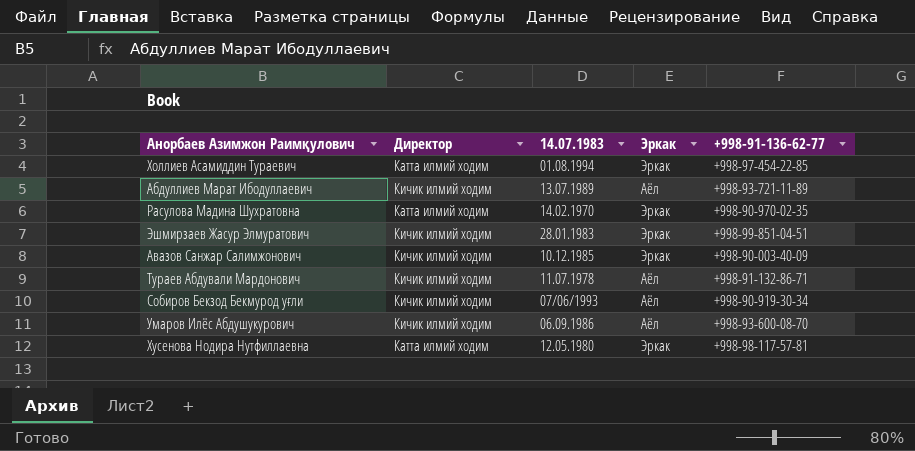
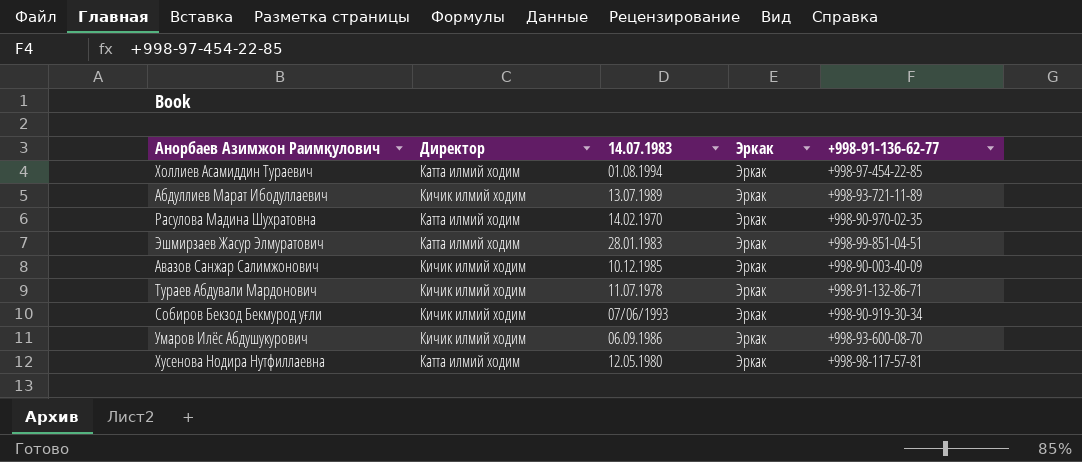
Абдуллиев Марат Ибодуллаевич | Эркак: Аёл -> Эркак
Эшмирзаев Жасур Элмуратович | Директор: Кичик илмий ходим -> Катта илмий ходим
Тураев Абдували Мардонович | Эркак: Аёл -> Эркак
Собиров Бекзод Бекмурод уғли | Эркак: Аёл -> Эркак
Умаров Илёс Абдушукурович | Эркак: Аёл -> Эркак

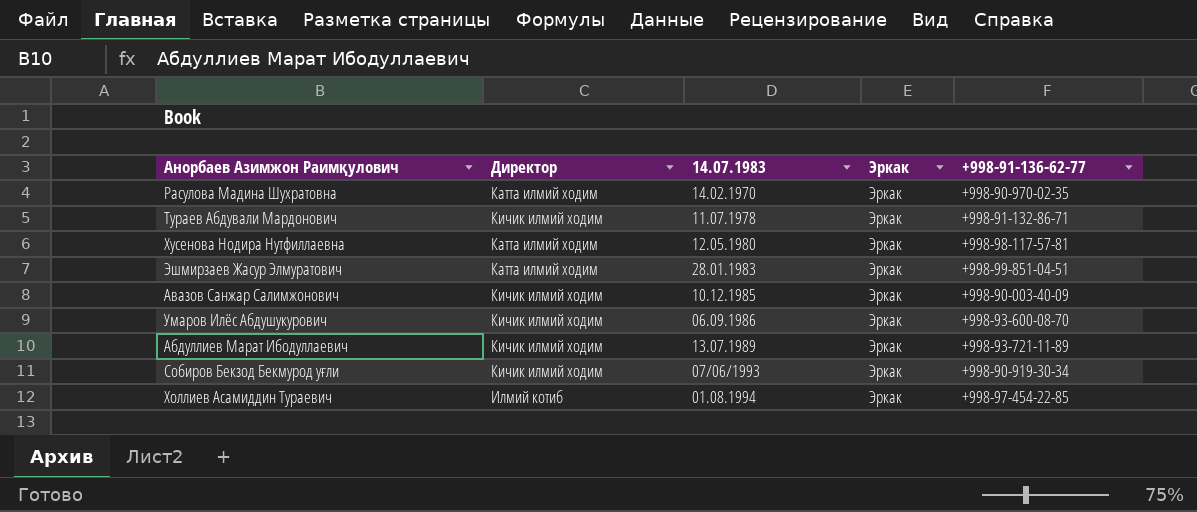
row order: none -> 14.07.1983 ascending
Холлиев Асамиддин Тураевич | Директор: Катта илмий ходим -> Илмий котиб

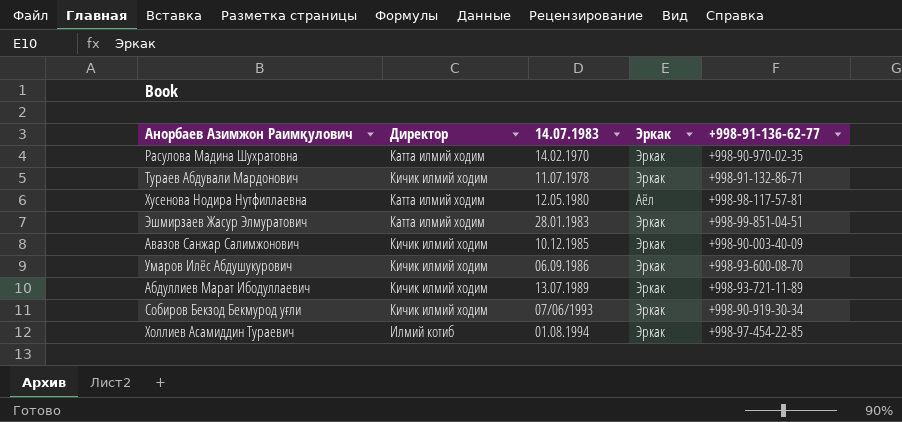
Хусенова Нодира Нутфиллаевна | Эркак: Эркак -> Аёл

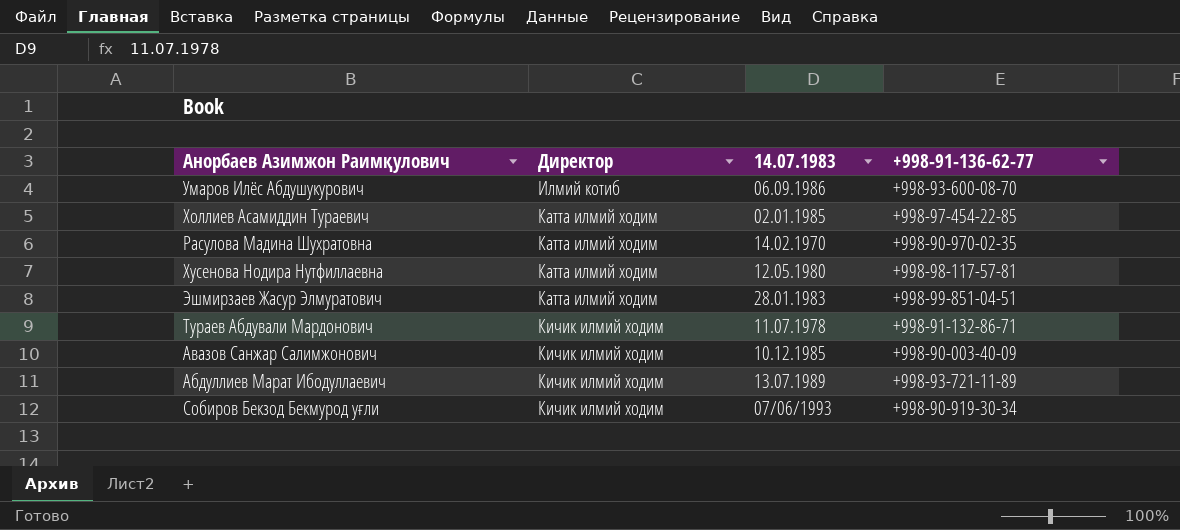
row order: 14.07.1983 ascending -> Директор ascending
column Эркак | position: 4 -> none
Умаров Илёс Абдушукурович | Директор: Кичик илмий ходим -> Илмий котиб
Холлиев Асамиддин Тураевич | Директор: Илмий котиб -> Катта илмий ходим
Холлиев Асамиддин Тураевич | 14.07.1983: 01.08.1994 -> 02.01.1985

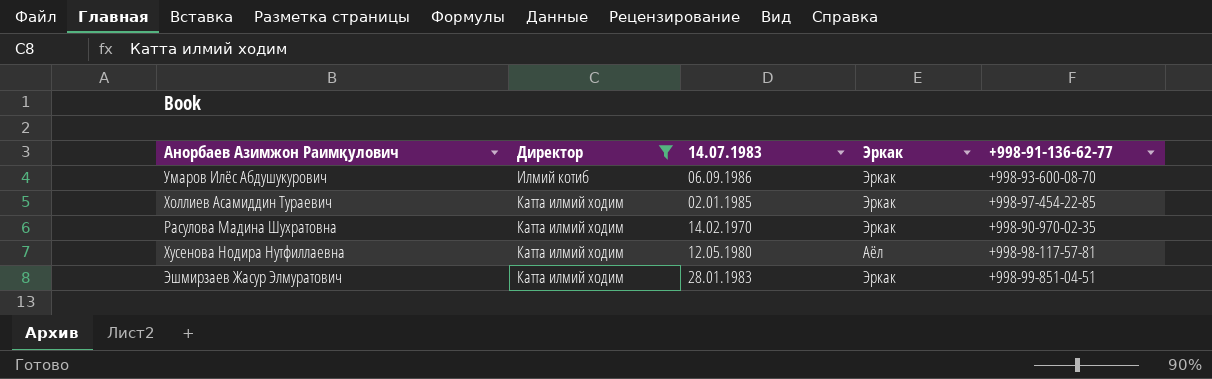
filter: none -> Директор != Кичик илмий ходим
column Эркак | position: none -> 4

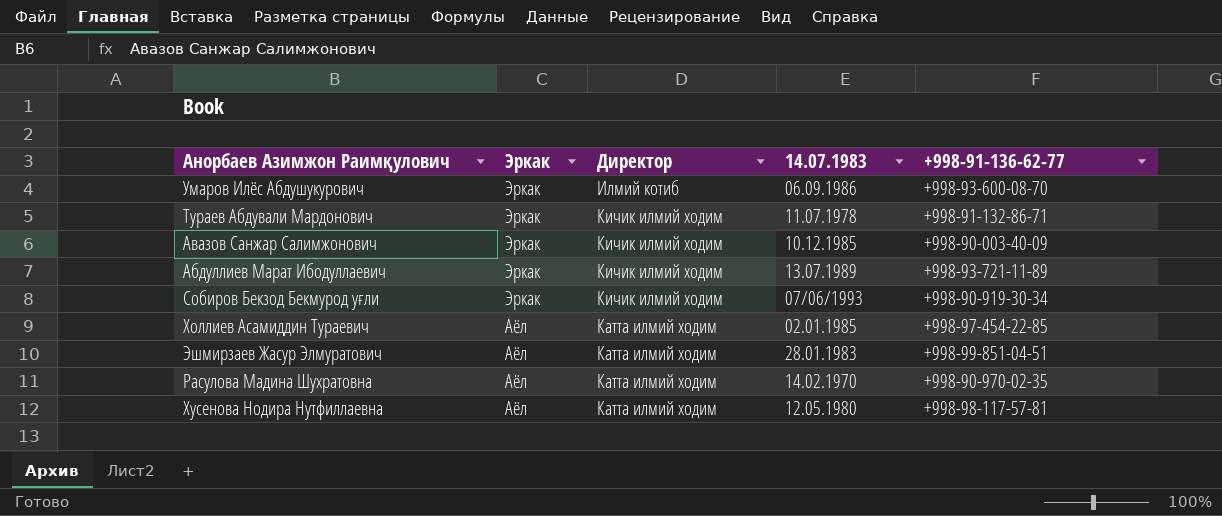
filter: Директор != Кичик илмий ходим -> none
row order: Директор ascending -> Эркак descending
column Эркак | position: 4 -> 2
Холлиев Асамиддин Тураевич | Эркак: Эркак -> Аёл
Эшмирзаев Жасур Элмуратович | Эркак: Эркак -> Аёл
Расулова Мадина Шухратовна | Эркак: Эркак -> Аёл

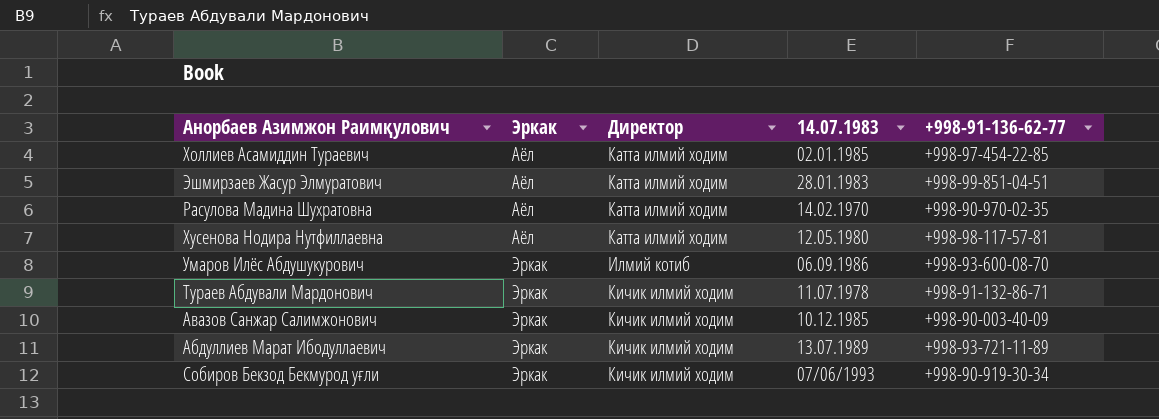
row order: Эркак descending -> Эркак ascending

